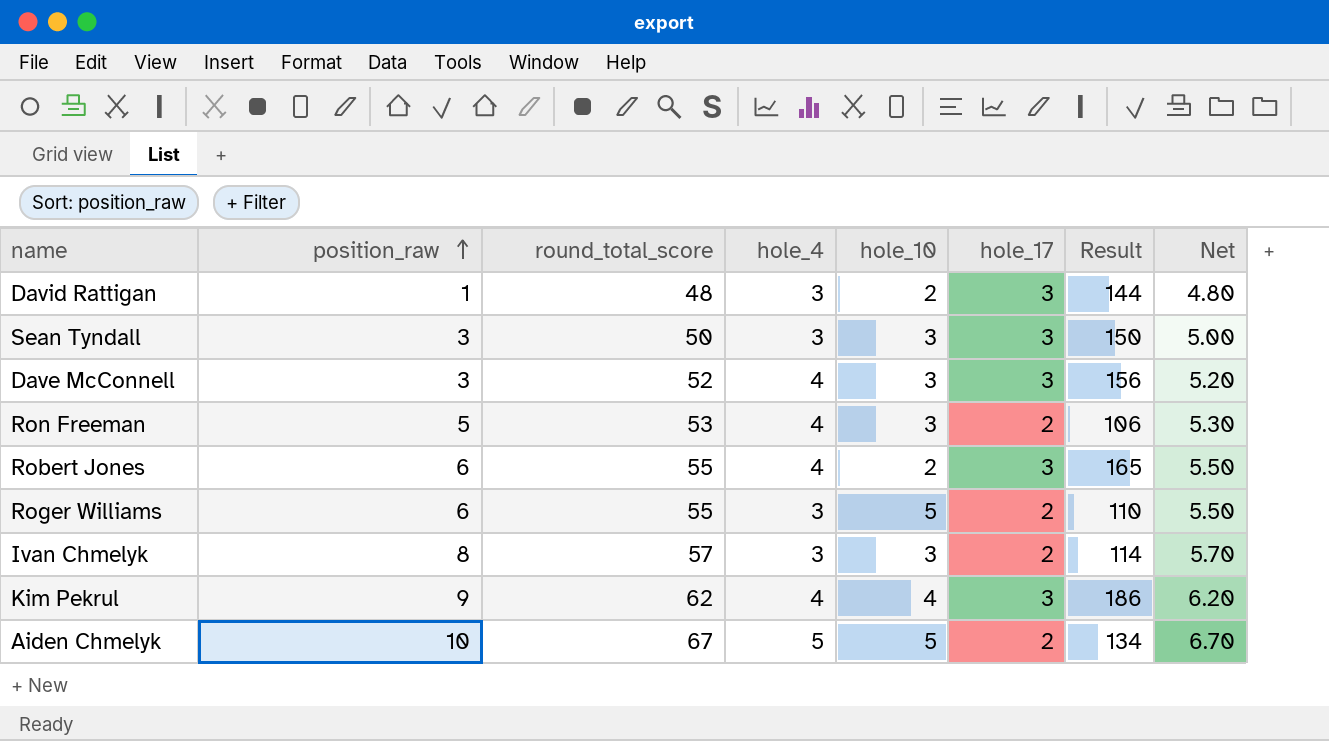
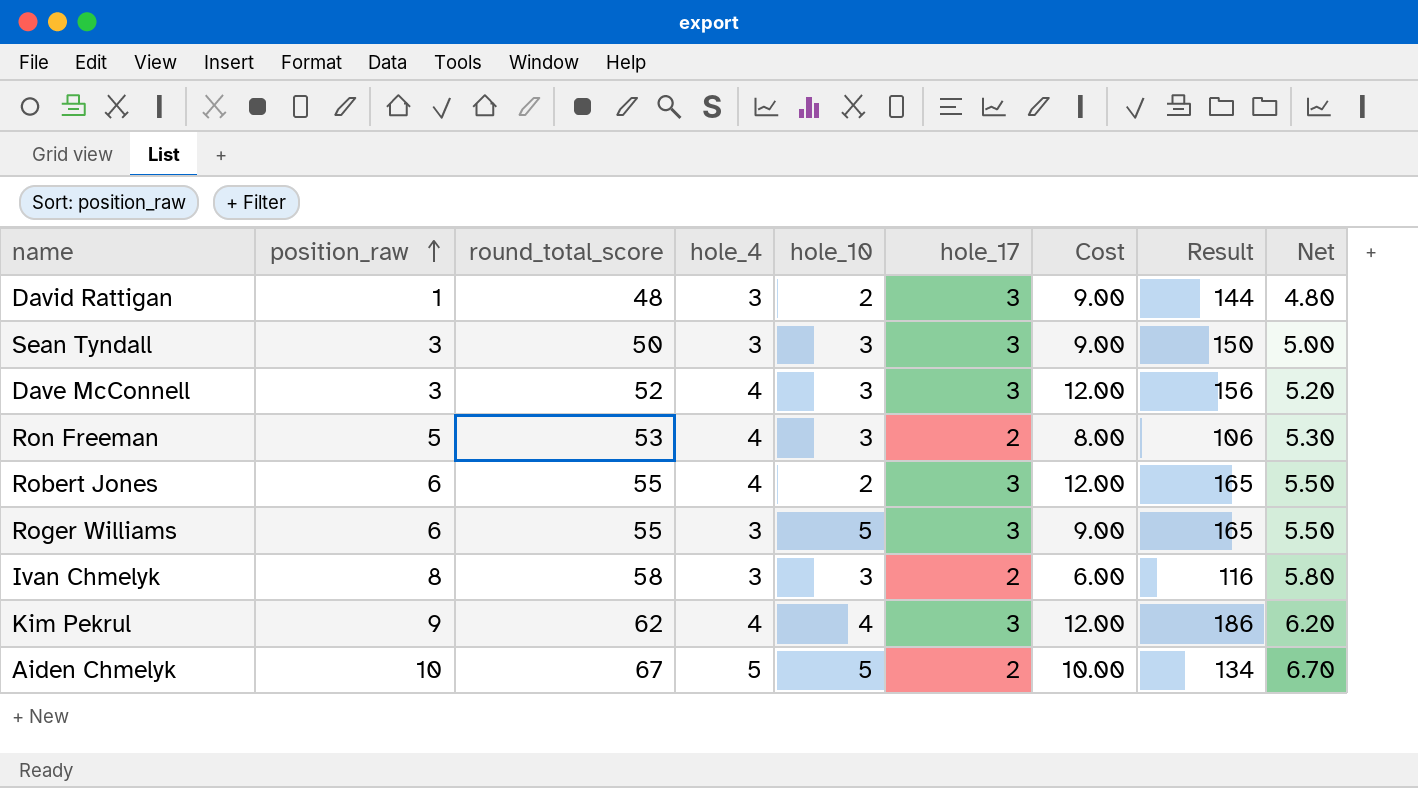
column Cost | formula: none -> [hole_4] * [hole_17]
Roger Williams | hole_17: 2 -> 3
Roger Williams | Result: 110 -> 165
Ivan Chmelyk | round_total_score: 57 -> 58
Ivan Chmelyk | Result: 114 -> 116
Ivan Chmelyk | Net: 5.70 -> 5.80

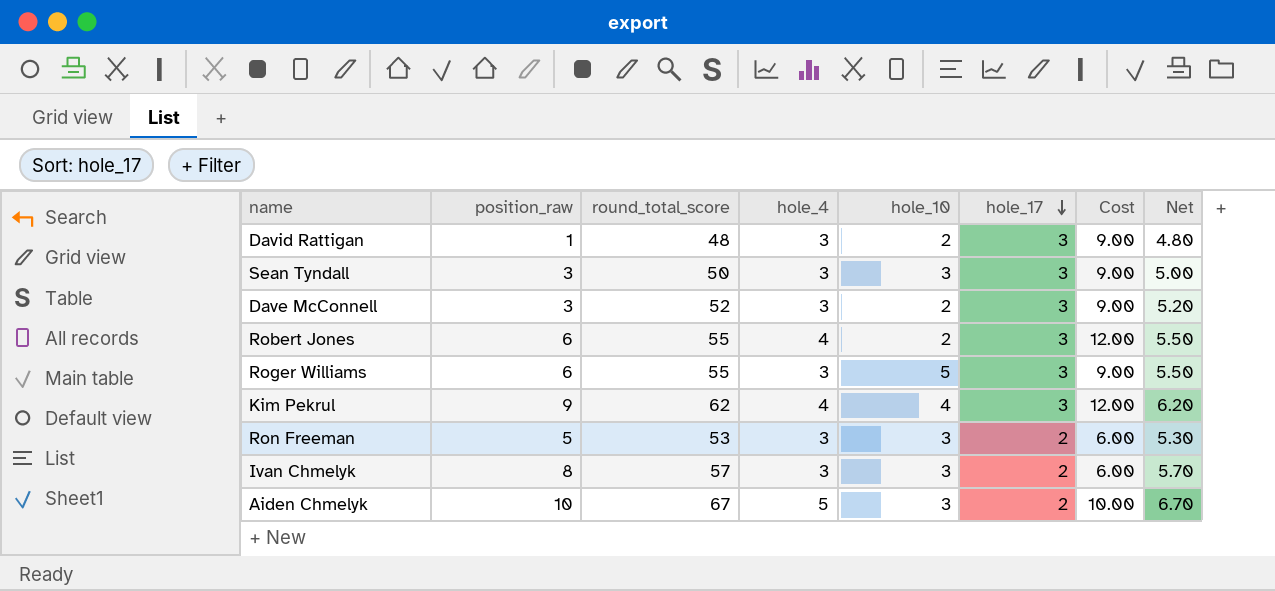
row order: position_raw ascending -> hole_17 descending
column Result | formula: [round_total_score] * [hole_17] -> none
Dave McConnell | hole_4: 4 -> 3
Dave McConnell | hole_10: 3 -> 2
Dave McConnell | Cost: 12.00 -> 9.00
Ron Freeman | hole_4: 4 -> 3
Ron Freeman | Cost: 8.00 -> 6.00
Ivan Chmelyk | round_total_score: 58 -> 57
Ivan Chmelyk | Net: 5.80 -> 5.70
Aiden Chmelyk | hole_10: 5 -> 3

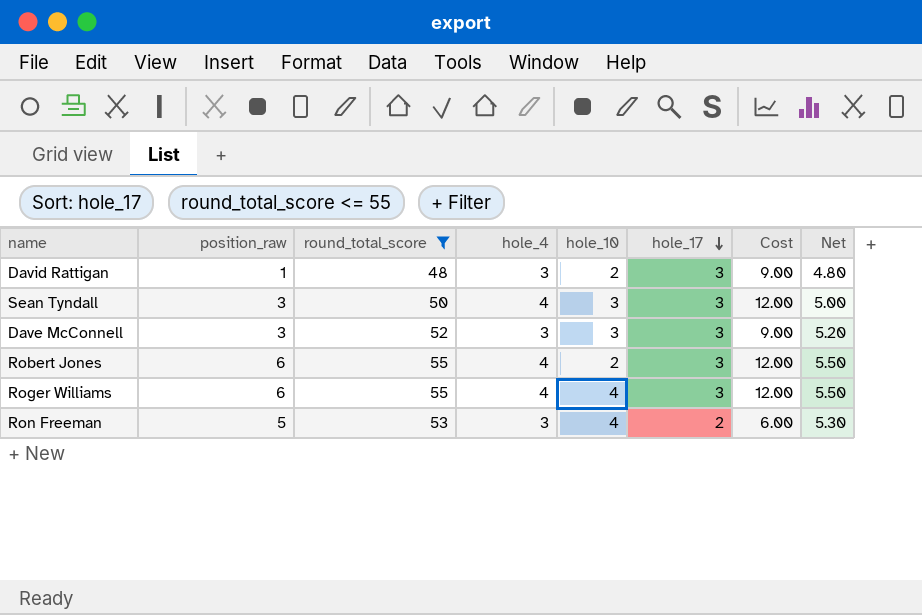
filter: none -> round_total_score <= 55
Sean Tyndall | hole_4: 3 -> 4
Sean Tyndall | Cost: 9.00 -> 12.00
Dave McConnell | hole_10: 2 -> 3
Roger Williams | hole_4: 3 -> 4
Roger Williams | hole_10: 5 -> 4
Roger Williams | Cost: 9.00 -> 12.00
Ron Freeman | hole_10: 3 -> 4

